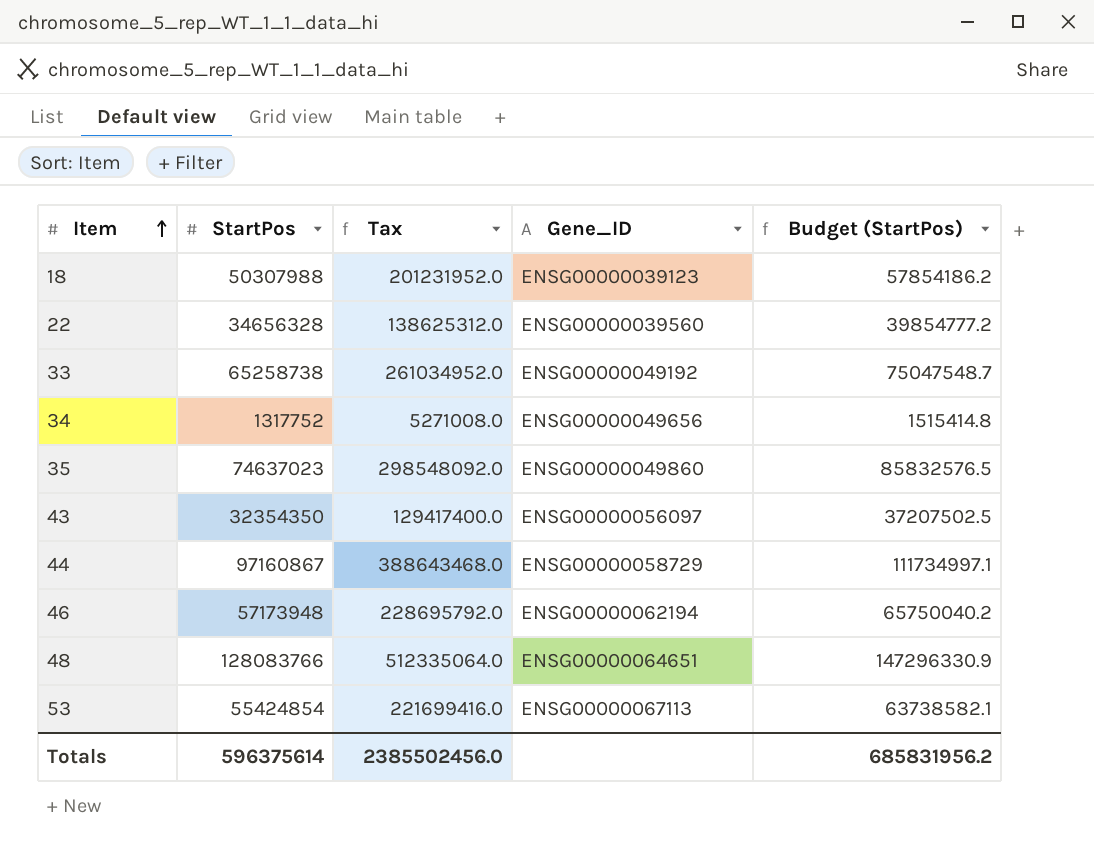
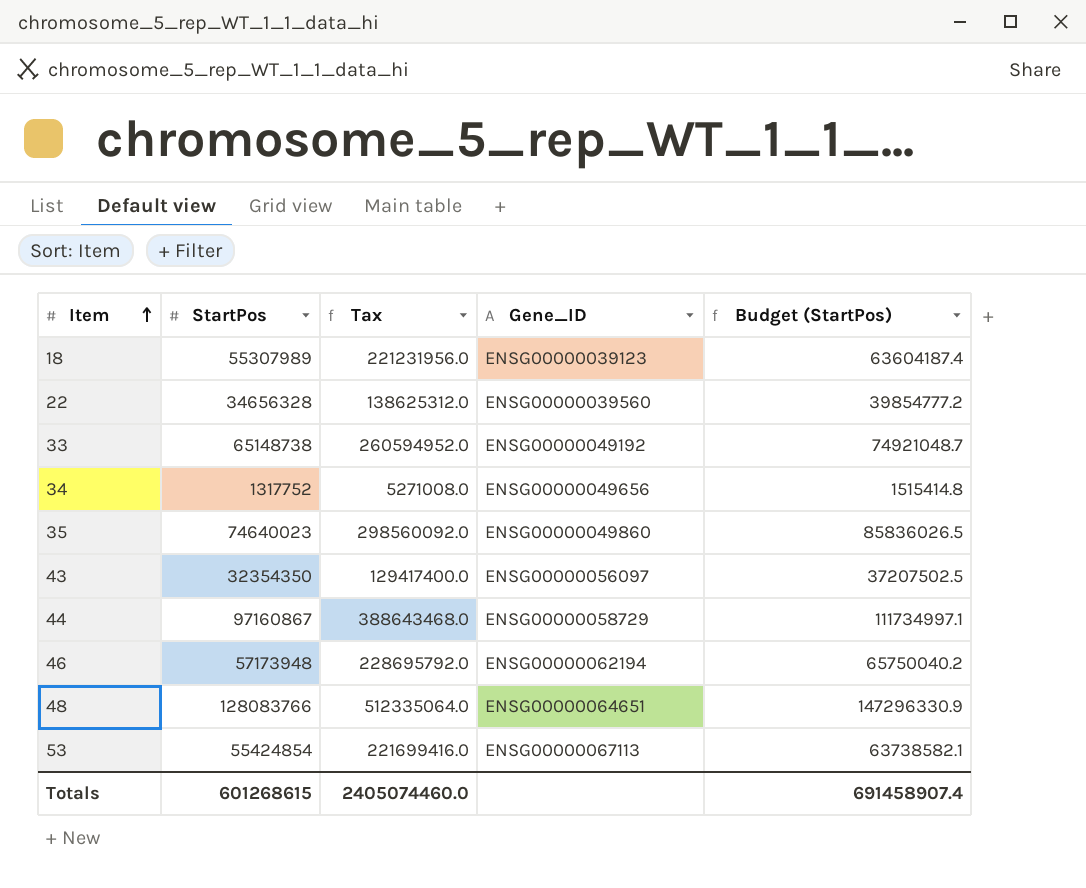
18 | StartPos: 50307988 -> 55307989
18 | Tax: 201231952.0 -> 221231956.0
18 | Budget (StartPos): 57854186.2 -> 63604187.4
33 | StartPos: 65258738 -> 65148738
33 | Tax: 261034952.0 -> 260594952.0
33 | Budget (StartPos): 75047548.7 -> 74921048.7
35 | StartPos: 74637023 -> 74640023
35 | Tax: 298548092.0 -> 298560092.0
35 | Budget (StartPos): 85832576.5 -> 85836026.5
Totals | StartPos: 596375614 -> 601268615
Totals | Tax: 2385502456.0 -> 2405074460.0
Totals | Budget (StartPos): 685831956.2 -> 691458907.4

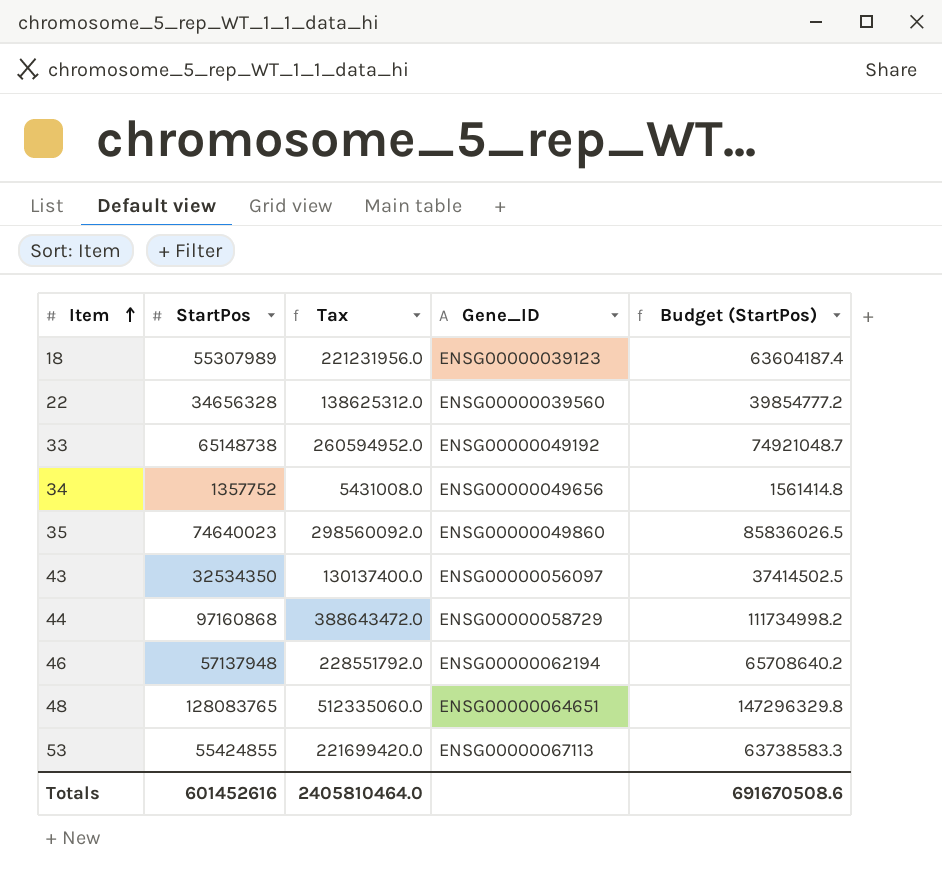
34 | StartPos: 1317752 -> 1357752
34 | Tax: 5271008.0 -> 5431008.0
34 | Budget (StartPos): 1515414.8 -> 1561414.8
43 | StartPos: 32354350 -> 32534350
43 | Tax: 129417400.0 -> 130137400.0
43 | Budget (StartPos): 37207502.5 -> 37414502.5
44 | StartPos: 97160867 -> 97160868
44 | Tax: 388643468.0 -> 388643472.0
44 | Budget (StartPos): 111734997.1 -> 111734998.2
46 | StartPos: 57173948 -> 57137948
46 | Tax: 228695792.0 -> 228551792.0
46 | Budget (StartPos): 65750040.2 -> 65708640.2
48 | StartPos: 128083766 -> 128083765
48 | Tax: 512335064.0 -> 512335060.0
48 | Budget (StartPos): 147296330.9 -> 147296329.8
53 | StartPos: 55424854 -> 55424855
53 | Tax: 221699416.0 -> 221699420.0
53 | Budget (StartPos): 63738582.1 -> 63738583.3
Totals | StartPos: 601268615 -> 601452616
Totals | Tax: 2405074460.0 -> 2405810464.0
Totals | Budget (StartPos): 691458907.4 -> 691670508.6

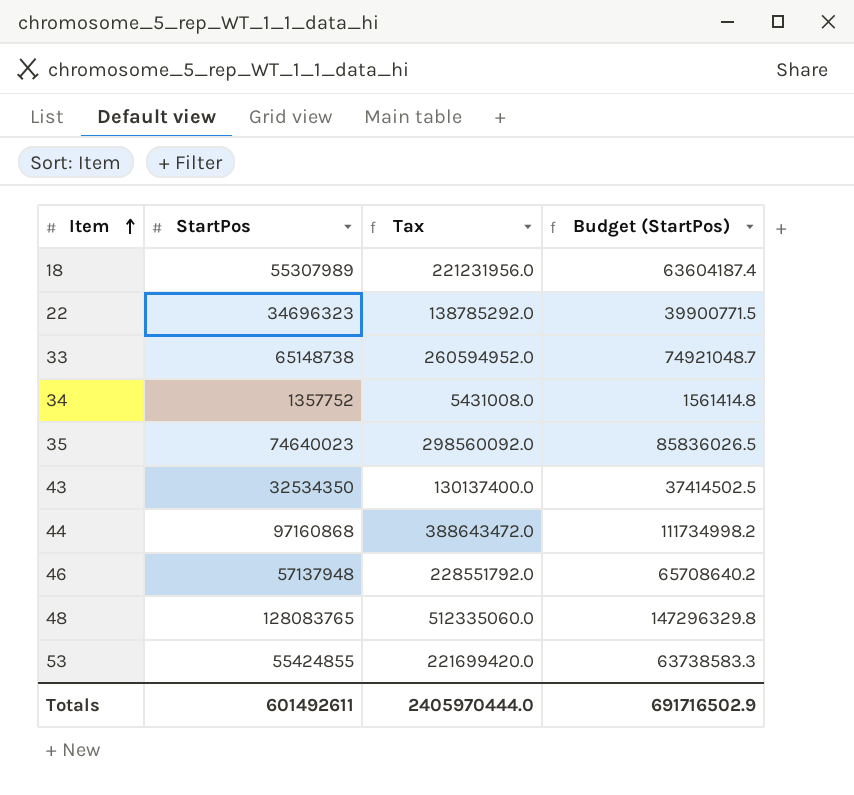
column Gene_ID | position: 4 -> none
22 | StartPos: 34656328 -> 34696323
22 | Tax: 138625312.0 -> 138785292.0
22 | Budget (StartPos): 39854777.2 -> 39900771.5
Totals | StartPos: 601452616 -> 601492611
Totals | Tax: 2405810464.0 -> 2405970444.0
Totals | Budget (StartPos): 691670508.6 -> 691716502.9

